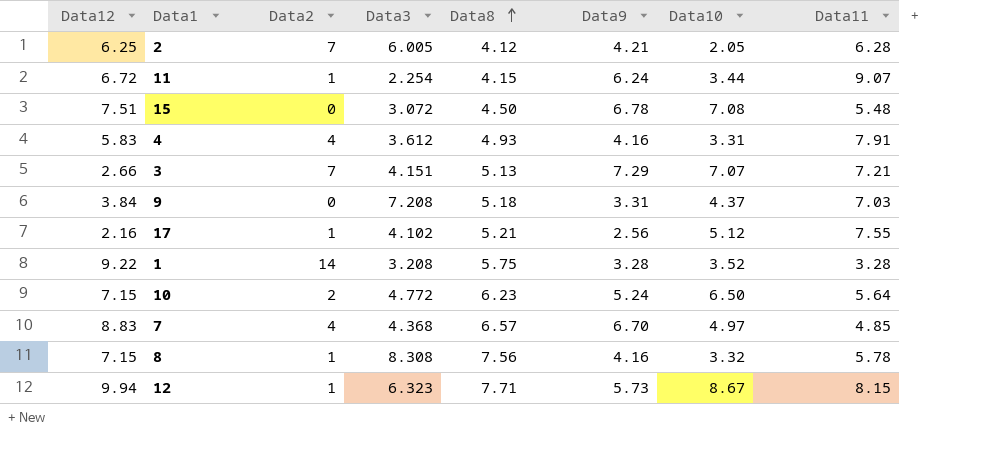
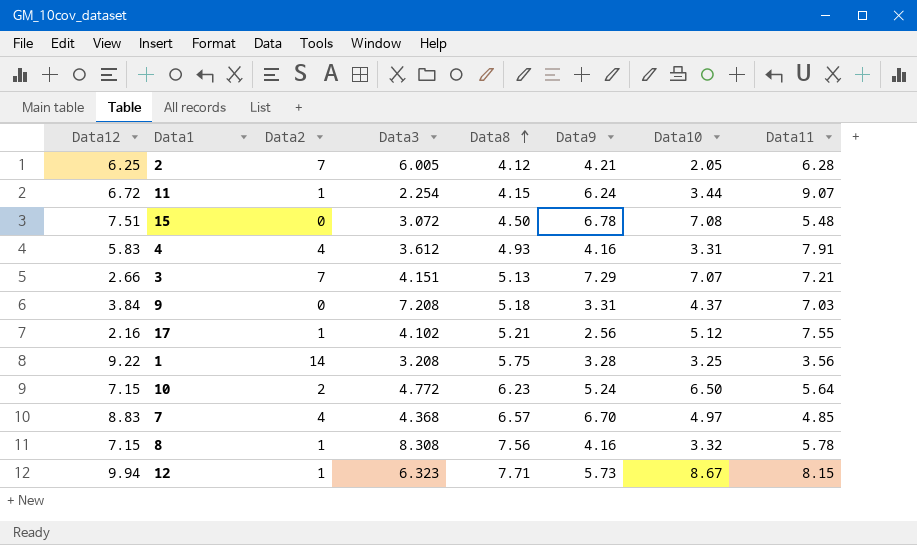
1 | Data10: 3.52 -> 3.25
1 | Data11: 3.28 -> 3.56

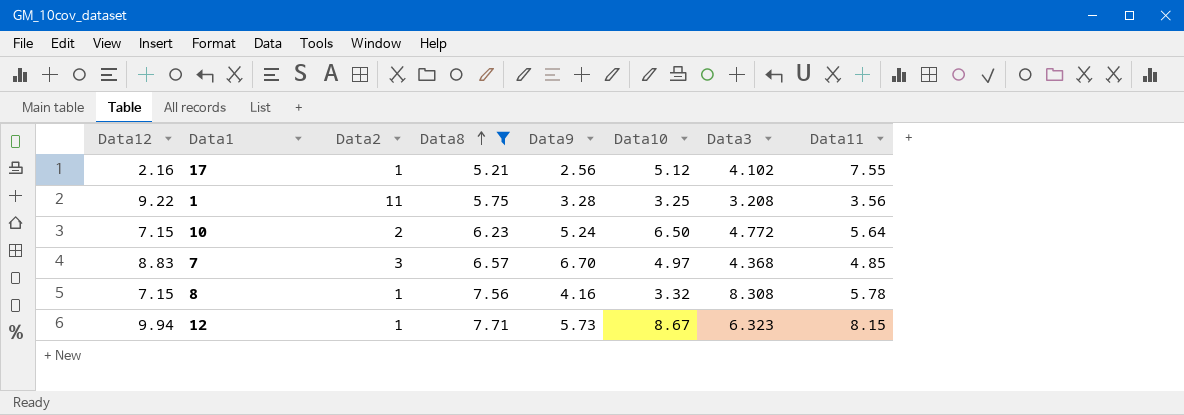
filter: none -> Data8 >= 5.21
column Data3 | position: 4 -> 7
1 | Data2: 14 -> 11
7 | Data2: 4 -> 3

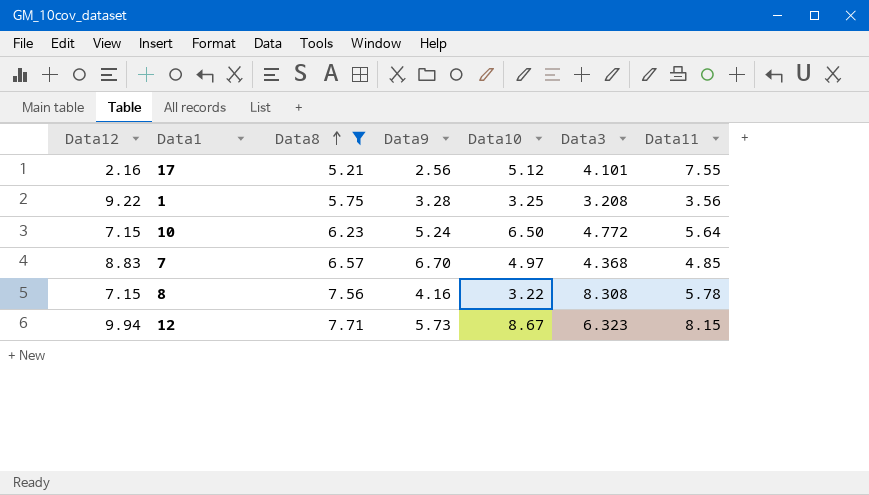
column Data2 | position: 3 -> none
17 | Data3: 4.102 -> 4.101
8 | Data10: 3.32 -> 3.22

